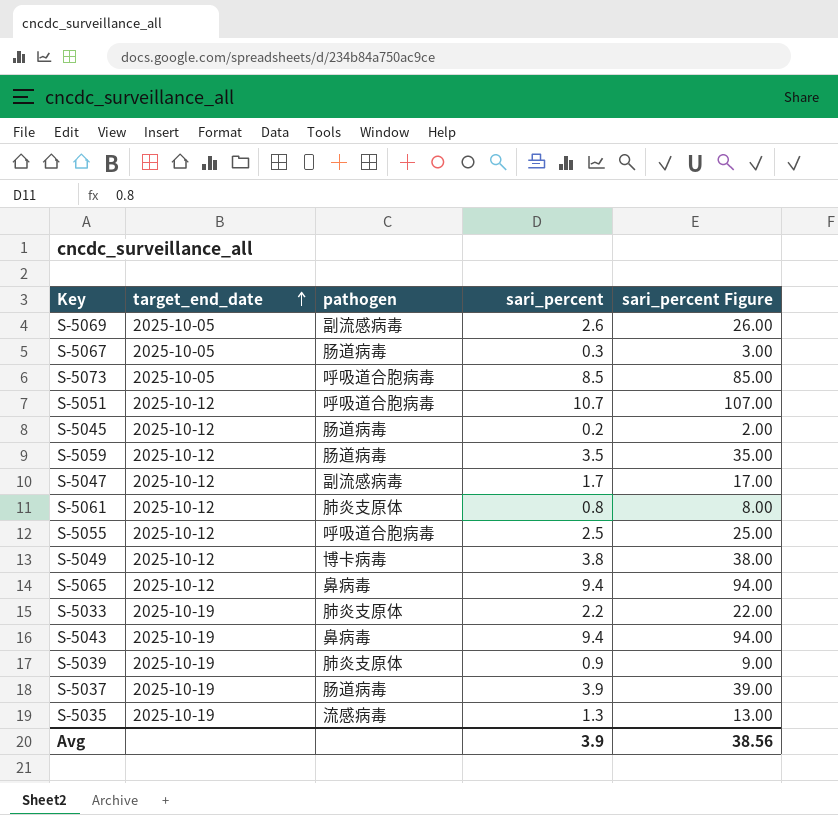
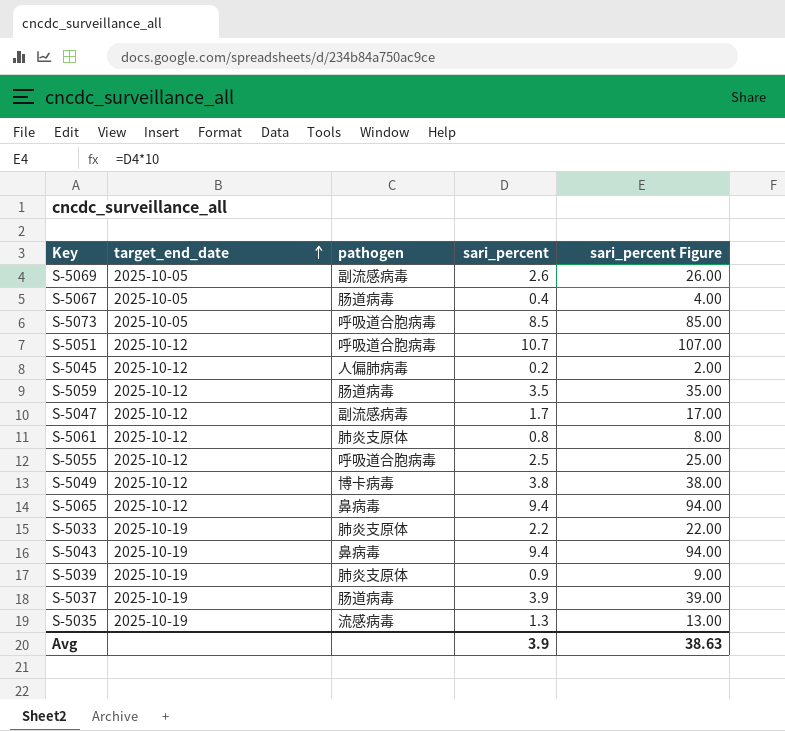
S-5067 | sari_percent: 0.3 -> 0.4
S-5067 | sari_percent Figure: 3.00 -> 4.00
S-5045 | pathogen: 肠道病毒 -> 人偏肺病毒
Avg | sari_percent Figure: 38.56 -> 38.63

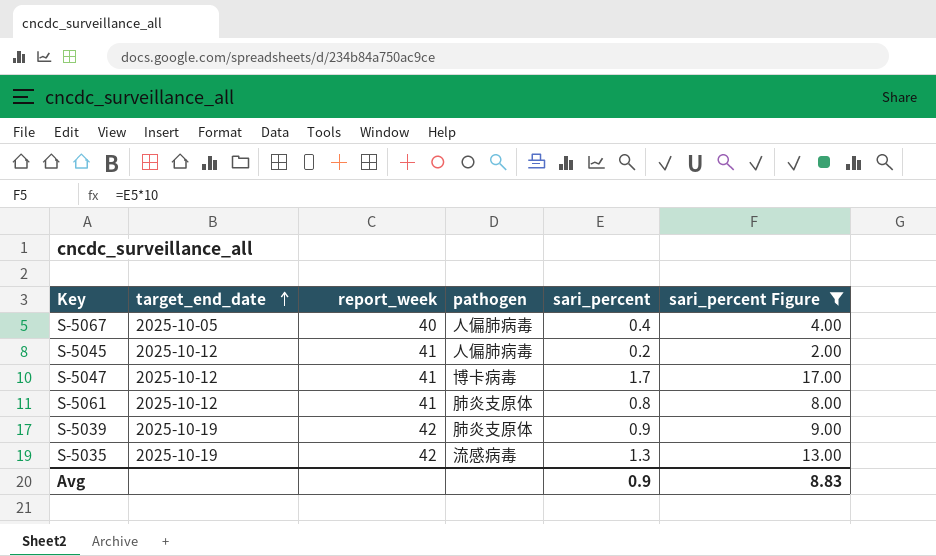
filter: none -> sari_percent Figure <= 17.00
column report_week | position: none -> 3
S-5067 | pathogen: 肠道病毒 -> 人偏肺病毒
S-5047 | pathogen: 副流感病毒 -> 博卡病毒
Avg | sari_percent: 3.9 -> 0.9
Avg | sari_percent Figure: 38.63 -> 8.83

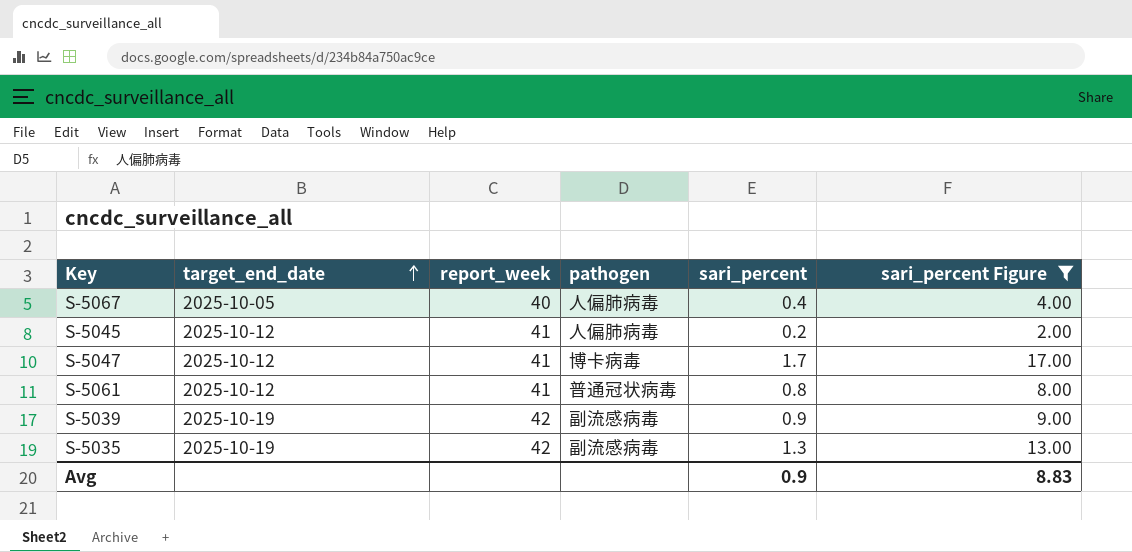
S-5061 | pathogen: 肺炎支原体 -> 普通冠状病毒
S-5039 | pathogen: 肺炎支原体 -> 副流感病毒
S-5035 | pathogen: 流感病毒 -> 副流感病毒

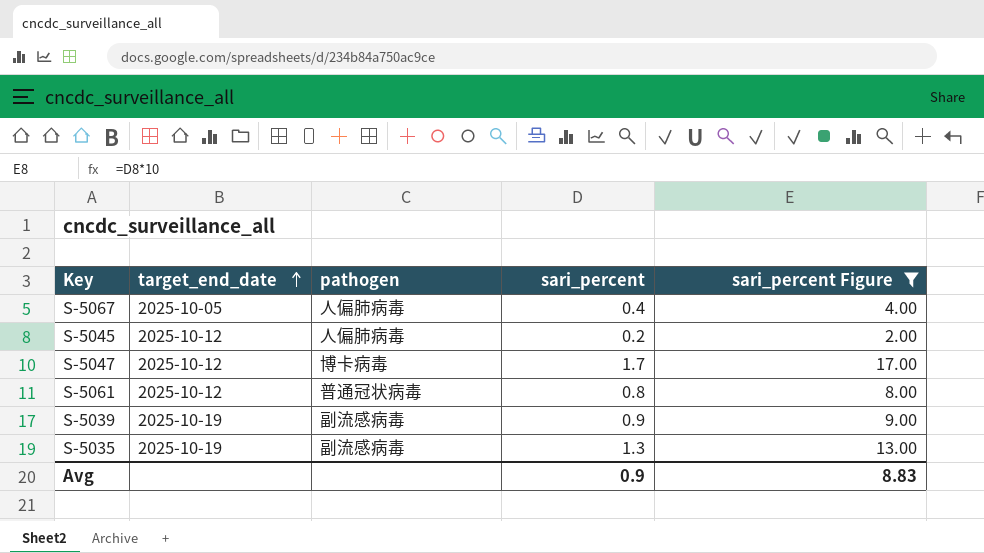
column report_week | position: 3 -> none

